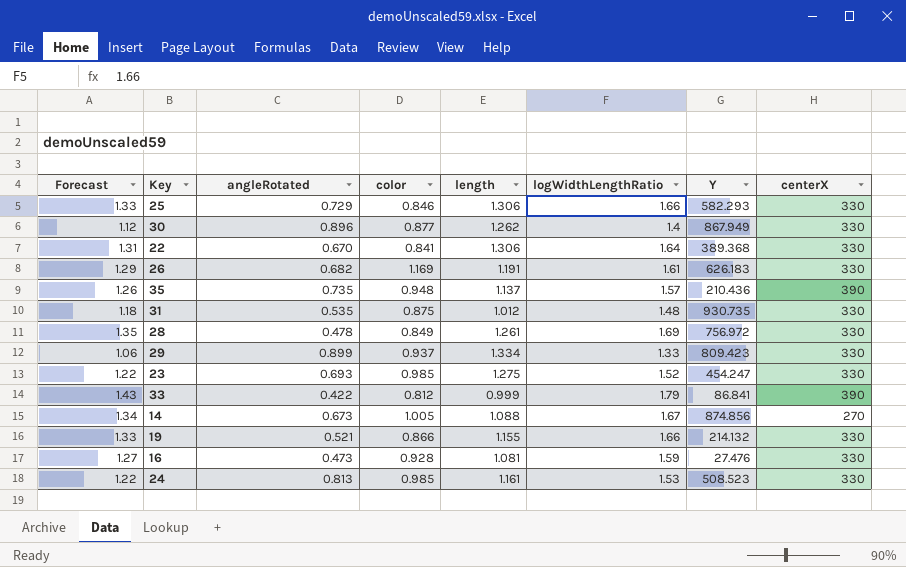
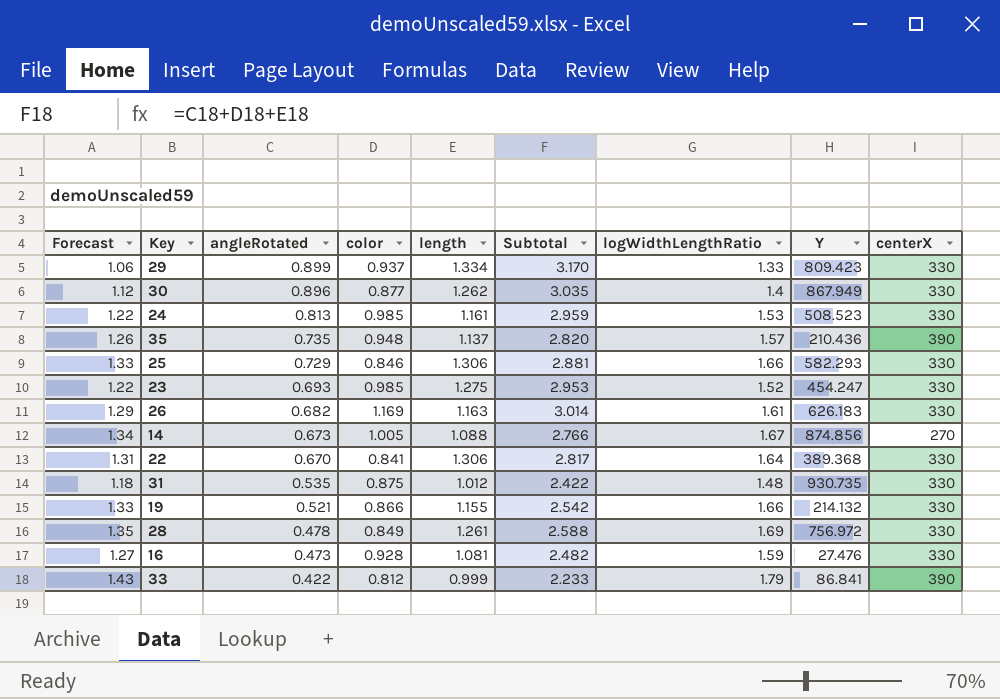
row order: none -> angleRotated descending
column Subtotal | formula: none -> [angleRotated] + [color] + [length]
26 | length: 1.191 -> 1.163

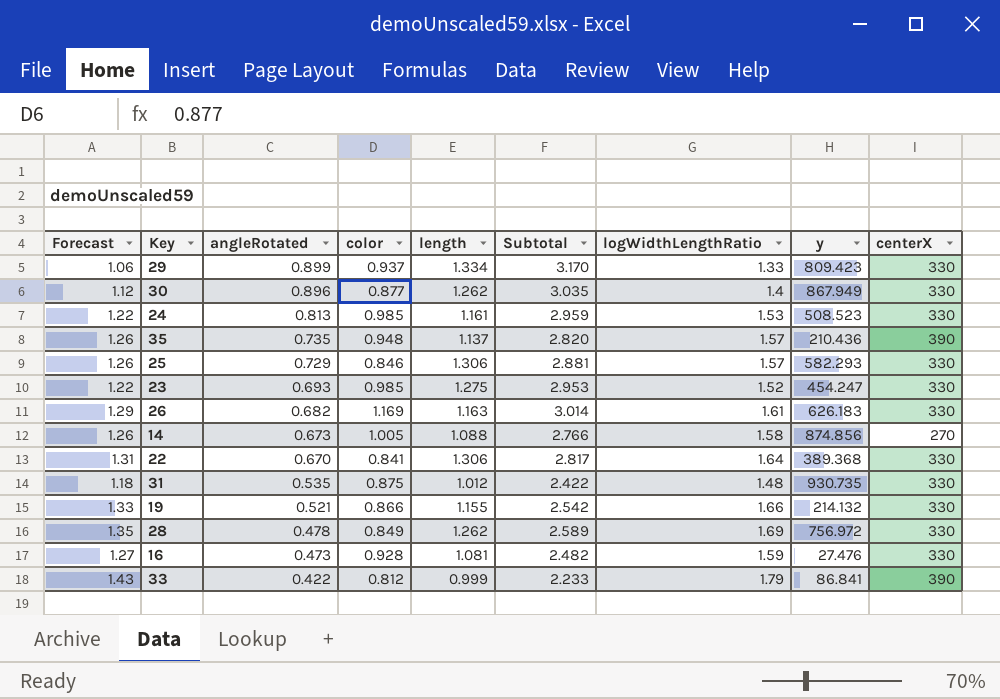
column name: Y -> y
25 | Forecast: 1.33 -> 1.26
25 | logWidthLengthRatio: 1.66 -> 1.57
14 | Forecast: 1.34 -> 1.26
14 | logWidthLengthRatio: 1.67 -> 1.58
28 | length: 1.261 -> 1.262
28 | Subtotal: 2.588 -> 2.589

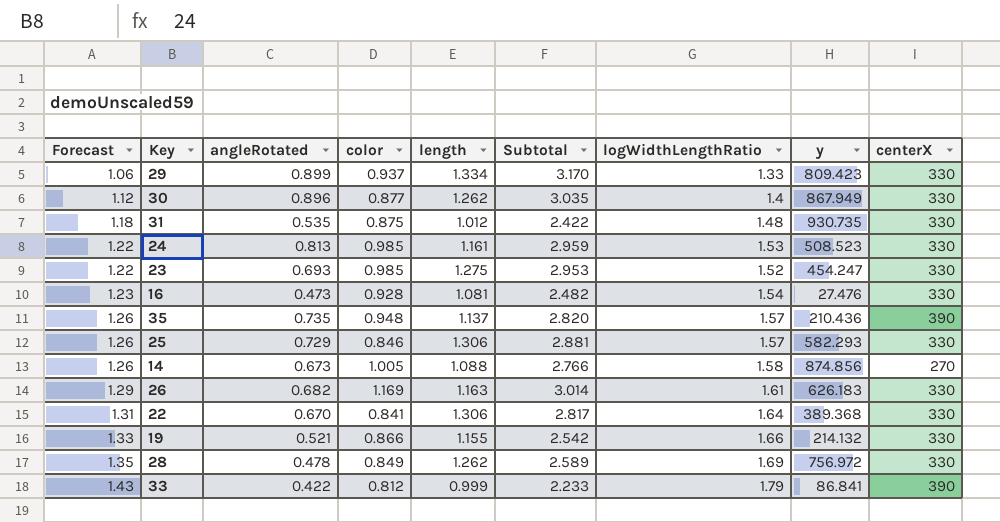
row order: angleRotated descending -> Forecast ascending
16 | Forecast: 1.27 -> 1.23
16 | logWidthLengthRatio: 1.59 -> 1.54

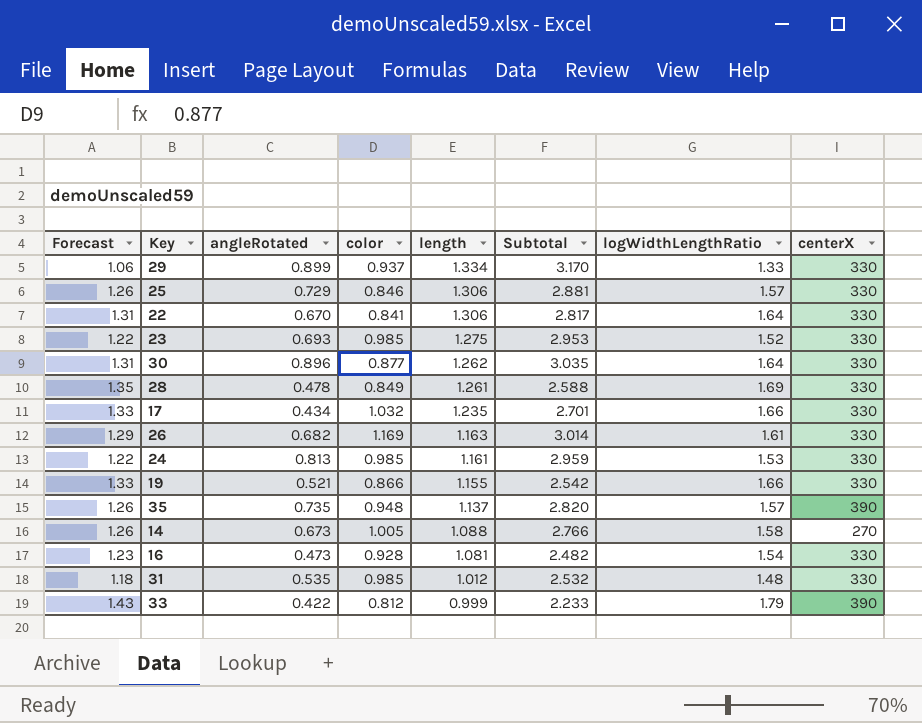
row order: Forecast ascending -> length descending
column y | position: 8 -> none
30 | Forecast: 1.12 -> 1.31
30 | logWidthLengthRatio: 1.4 -> 1.64
28 | length: 1.262 -> 1.261
28 | Subtotal: 2.589 -> 2.588
row 17: none -> 1.33 | 0.434 | 1.032 | 1.235 | 2.701 | 1.66 | 330
31 | color: 0.875 -> 0.985
31 | Subtotal: 2.422 -> 2.532

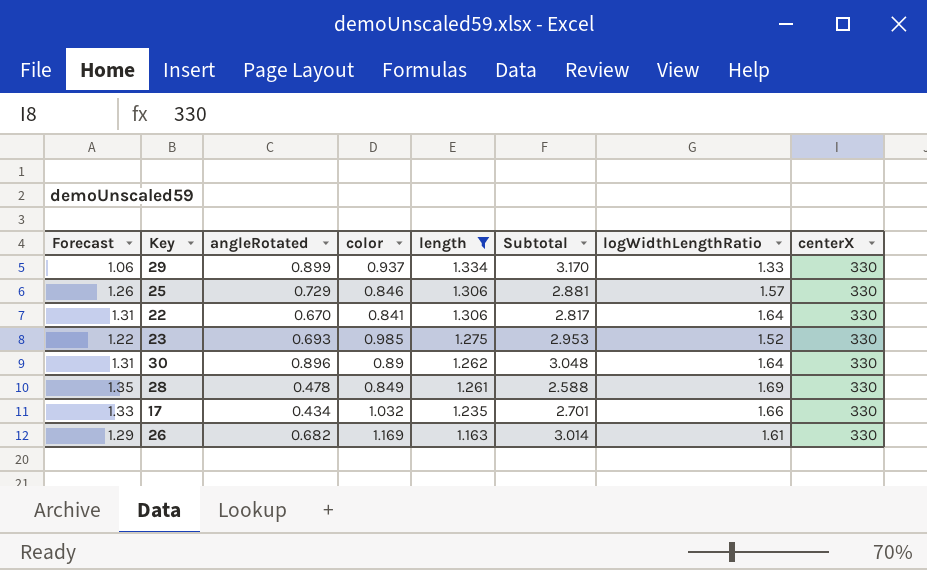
filter: none -> length >= 1.163
30 | color: 0.877 -> 0.89
30 | Subtotal: 3.035 -> 3.048

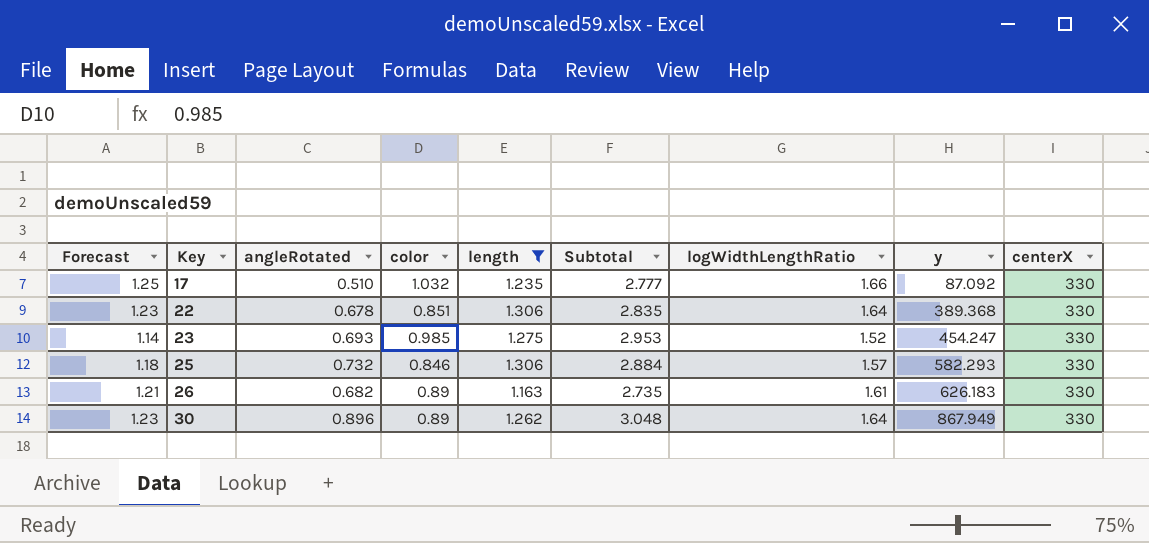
row order: length descending -> Key ascending
column Forecast | formula: [logWidthLengthRatio] * 0.8 -> [logWidthLengthRatio] * 0.75
column y | position: none -> 8
row 29: 1.06 | 0.899 | 0.937 | 1.334 | 3.170 | 1.33 | 330 -> none
row 28: 1.35 | 0.478 | 0.849 | 1.261 | 2.588 | 1.69 | 330 -> none
17 | angleRotated: 0.434 -> 0.510
17 | Subtotal: 2.701 -> 2.777
22 | angleRotated: 0.670 -> 0.678
22 | color: 0.841 -> 0.851
22 | Subtotal: 2.817 -> 2.835
25 | angleRotated: 0.729 -> 0.732
25 | Subtotal: 2.881 -> 2.884
26 | color: 1.169 -> 0.89
26 | Subtotal: 3.014 -> 2.735

